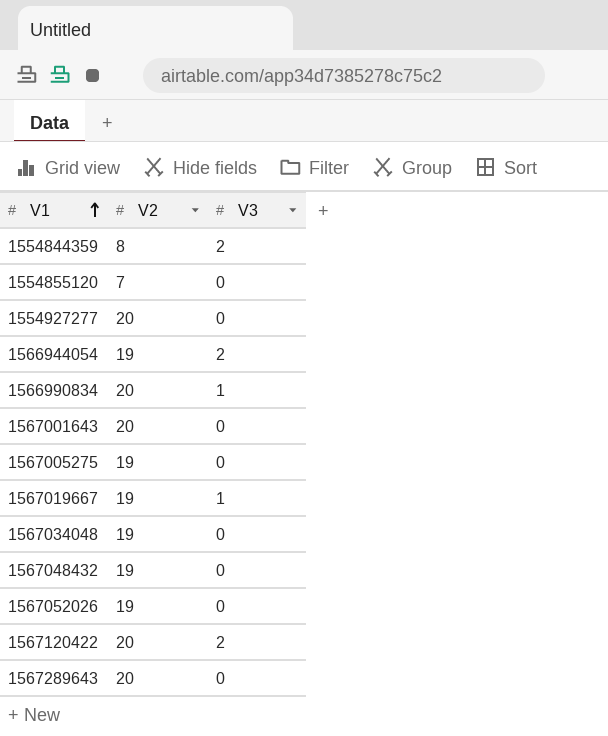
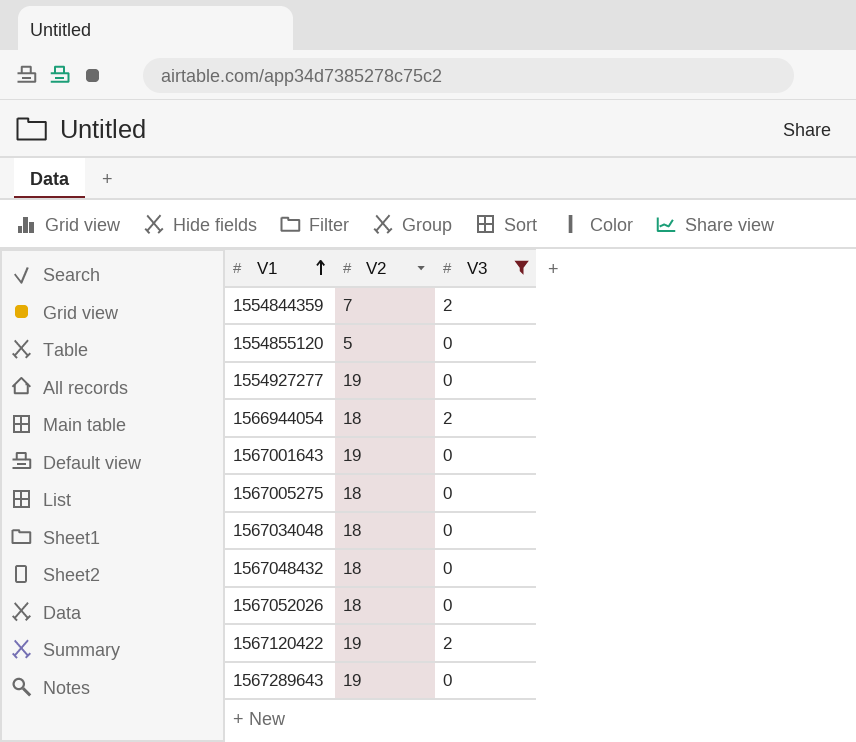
filter: none -> V3 != 1
1554844359 | V2: 8 -> 7
1554855120 | V2: 7 -> 5
1554927277 | V2: 20 -> 19
1566944054 | V2: 19 -> 18
1567001643 | V2: 20 -> 19
1567005275 | V2: 19 -> 18
1567034048 | V2: 19 -> 18
1567048432 | V2: 19 -> 18
1567052026 | V2: 19 -> 18
1567120422 | V2: 20 -> 19
1567289643 | V2: 20 -> 19

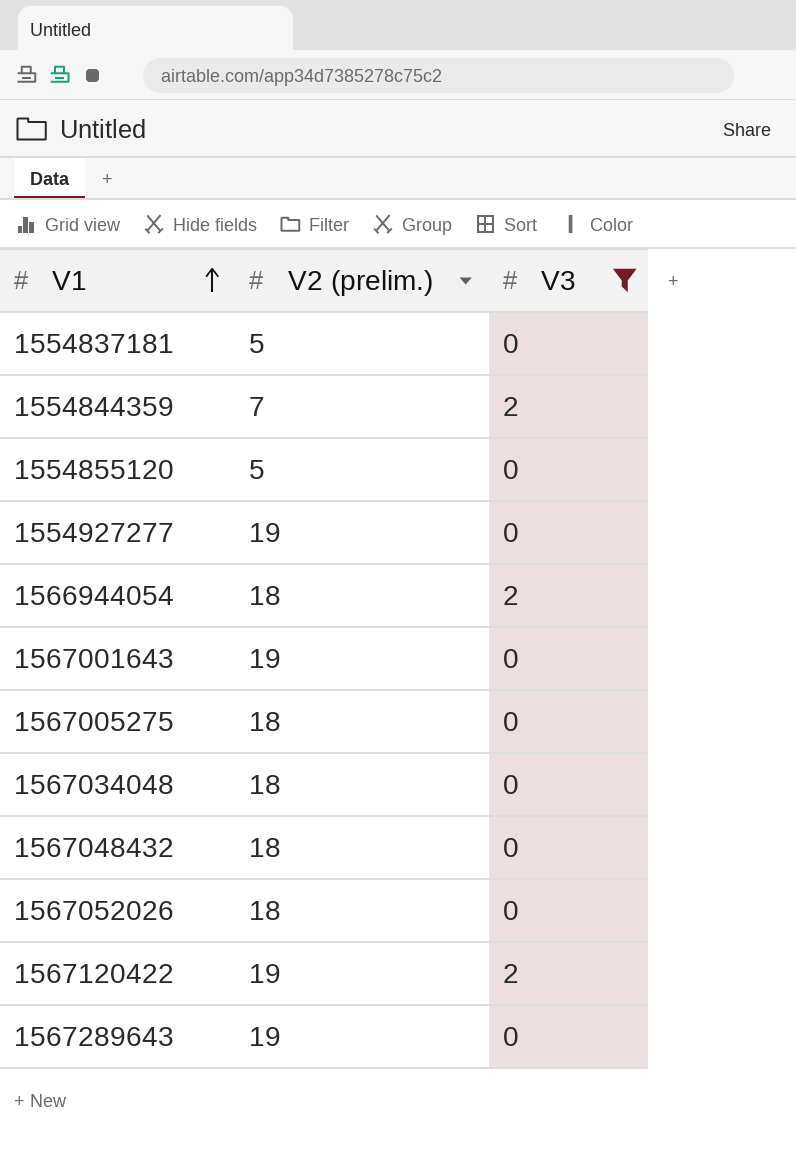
column name: V2 -> V2 (prelim.)
row 1554837181: none -> 5 | 0

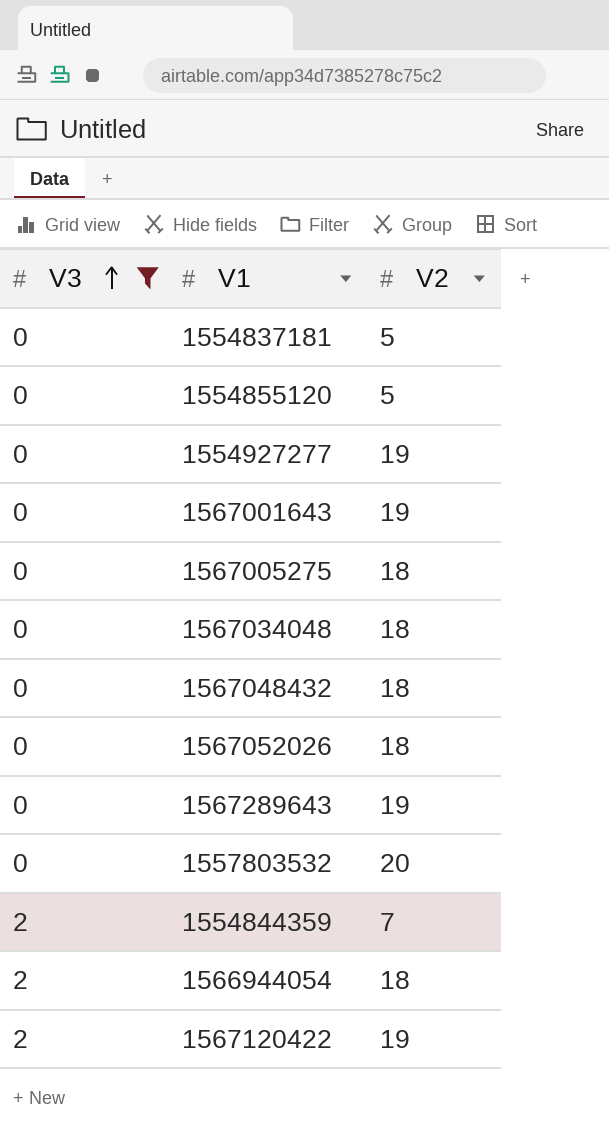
row order: V1 ascending -> V3 ascending
column V3 | position: 3 -> 1
column name: V2 (prelim.) -> V2
row 1557803532: none -> 0 | 20

